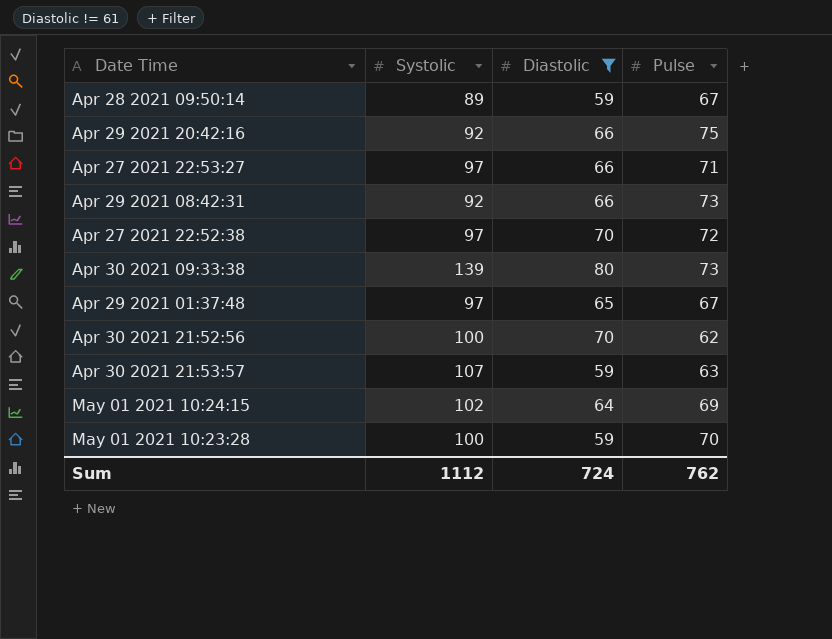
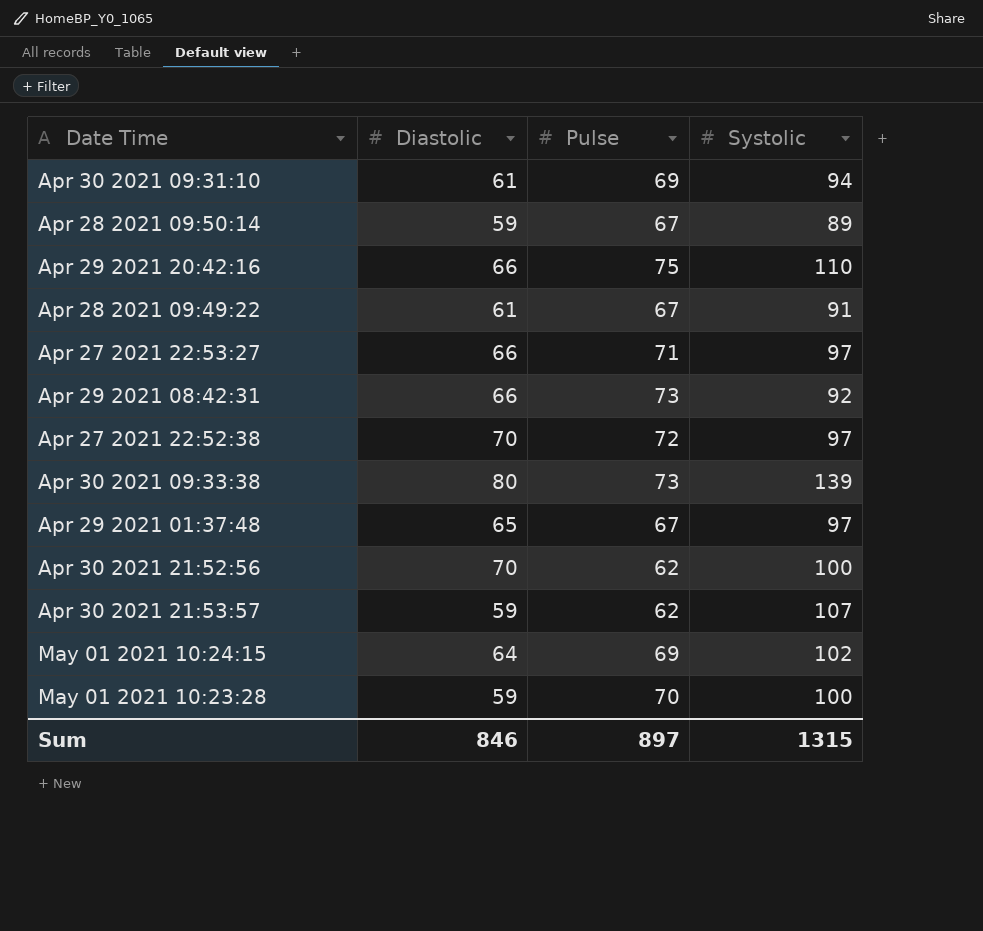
filter: Diastolic != 61 -> none
column Systolic | position: 2 -> 4
Apr 29 2021 20:42:16 | Systolic: 92 -> 110
Apr 30 2021 21:53:57 | Pulse: 63 -> 62
Sum | Diastolic: 724 -> 846
Sum | Pulse: 762 -> 897
Sum | Systolic: 1112 -> 1315

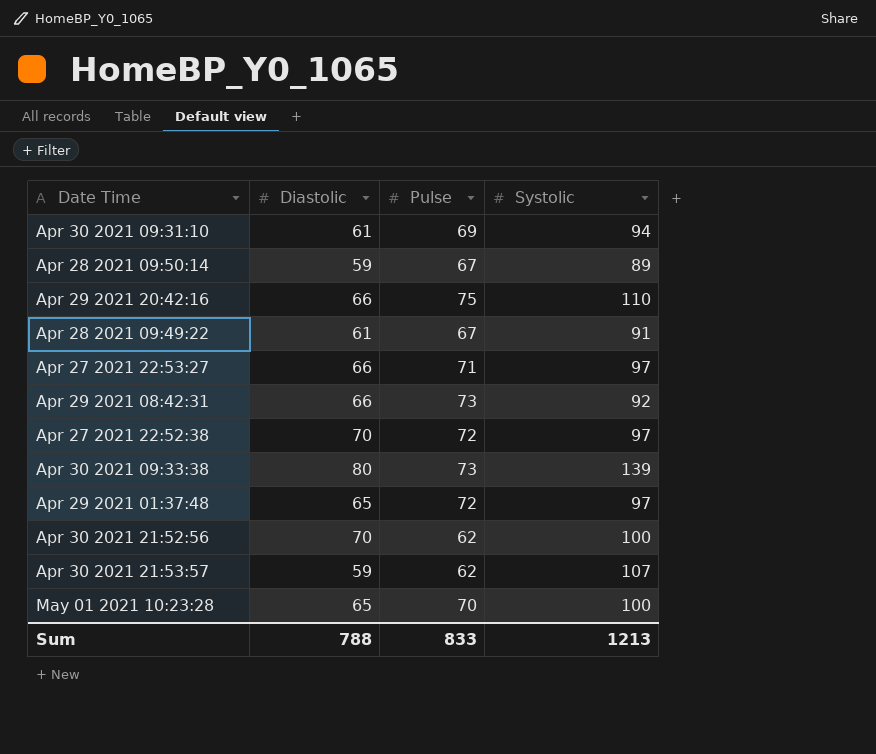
row May 01 2021 10:24:15: 64 | 69 | 102 -> none
Apr 29 2021 01:37:48 | Pulse: 67 -> 72
May 01 2021 10:23:28 | Diastolic: 59 -> 65
Sum | Diastolic: 846 -> 788
Sum | Pulse: 897 -> 833
Sum | Systolic: 1315 -> 1213

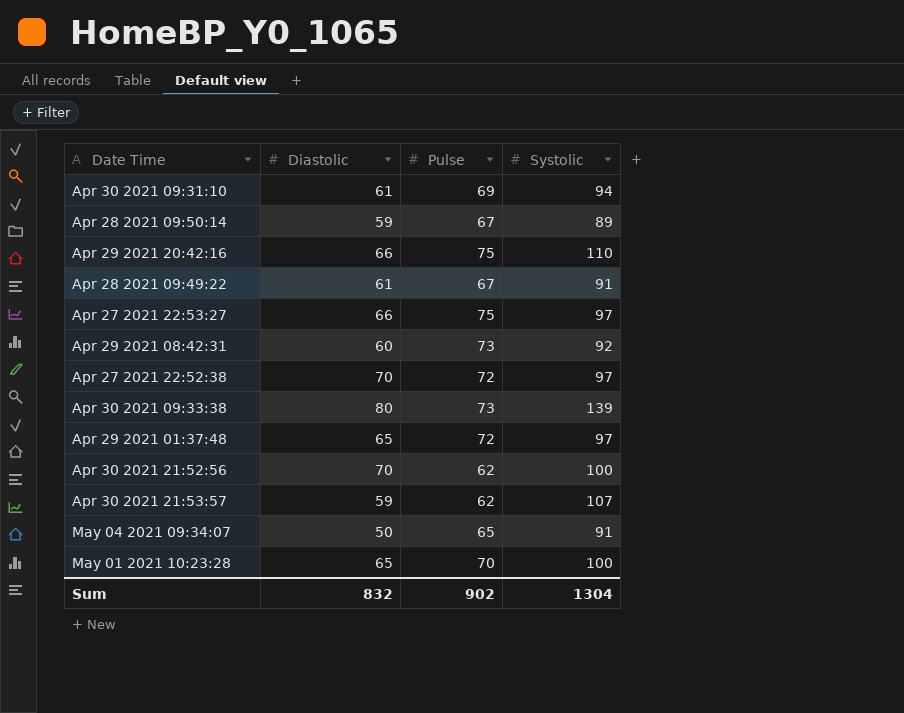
Apr 27 2021 22:53:27 | Pulse: 71 -> 75
Apr 29 2021 08:42:31 | Diastolic: 66 -> 60
row May 04 2021 09:34:07: none -> 50 | 65 | 91
Sum | Diastolic: 788 -> 832
Sum | Pulse: 833 -> 902
Sum | Systolic: 1213 -> 1304

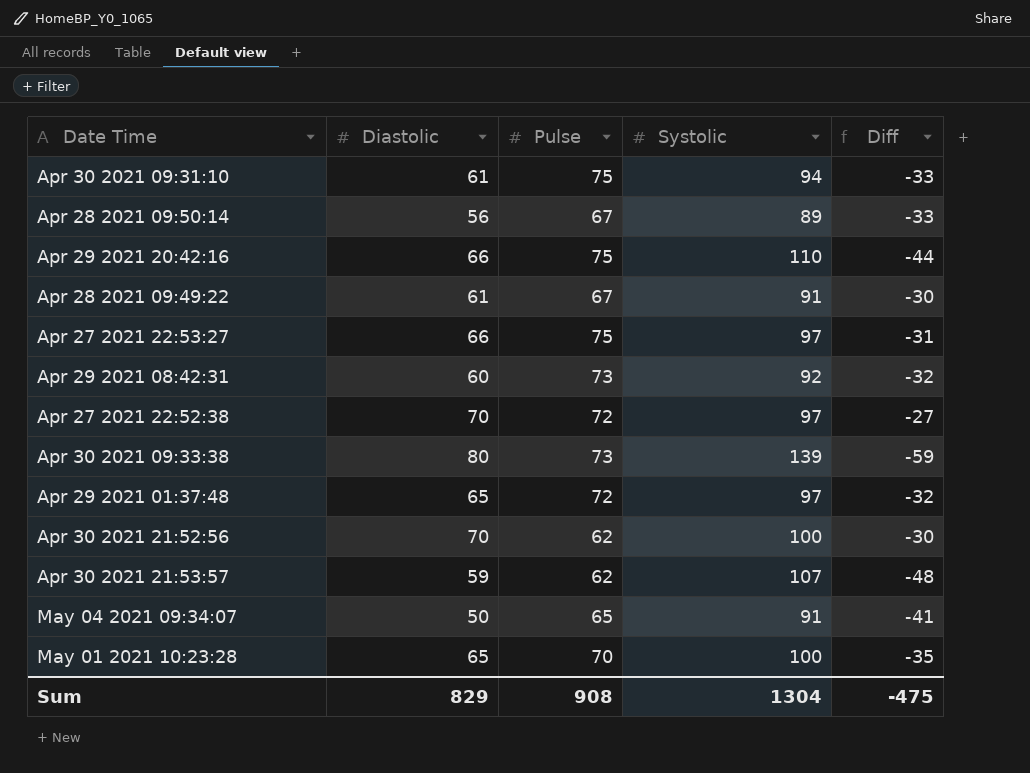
column Diff | formula: none -> [Diastolic] - [Systolic]
Apr 30 2021 09:31:10 | Pulse: 69 -> 75
Apr 28 2021 09:50:14 | Diastolic: 59 -> 56
Sum | Diastolic: 832 -> 829
Sum | Pulse: 902 -> 908

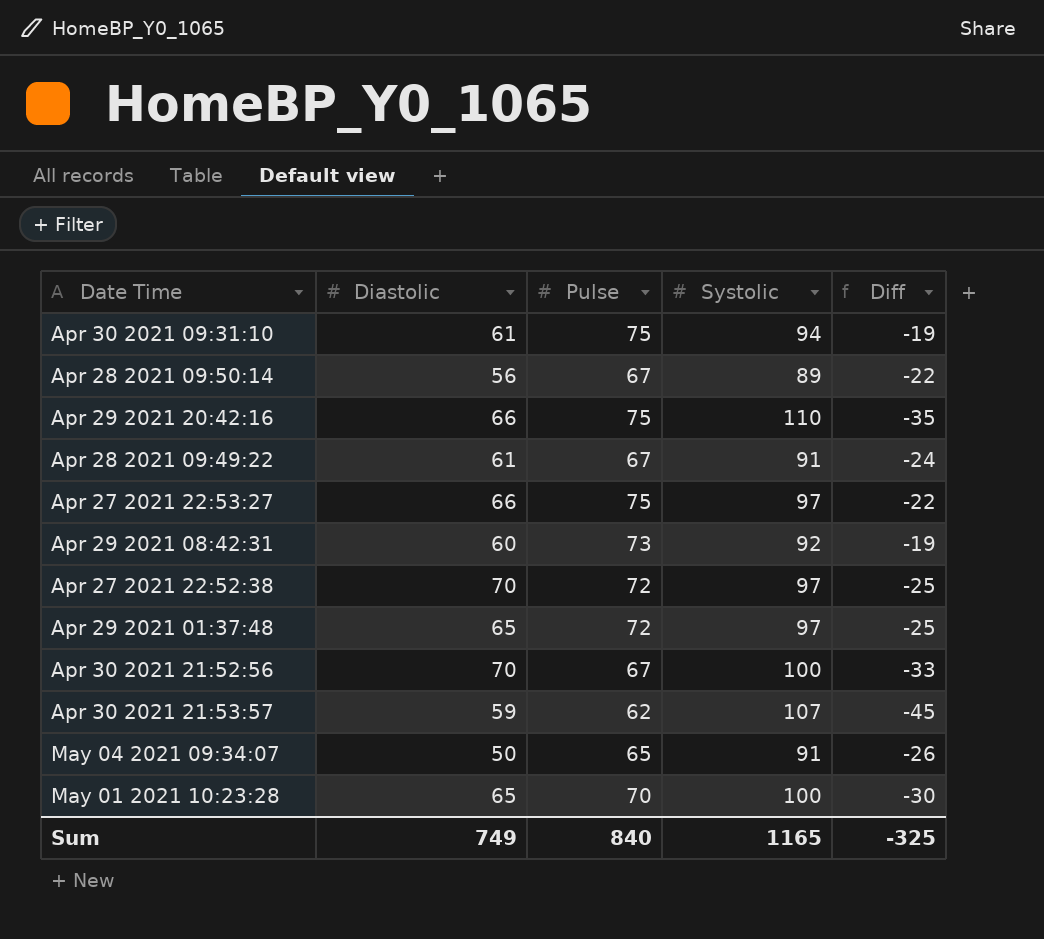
column Diff | formula: [Diastolic] - [Systolic] -> [Pulse] - [Systolic]
row Apr 30 2021 09:33:38: 80 | 73 | 139 | -59 -> none
Apr 30 2021 21:52:56 | Pulse: 62 -> 67
Sum | Diastolic: 829 -> 749
Sum | Pulse: 908 -> 840
Sum | Systolic: 1304 -> 1165
Sum | Diff: -475 -> -325

